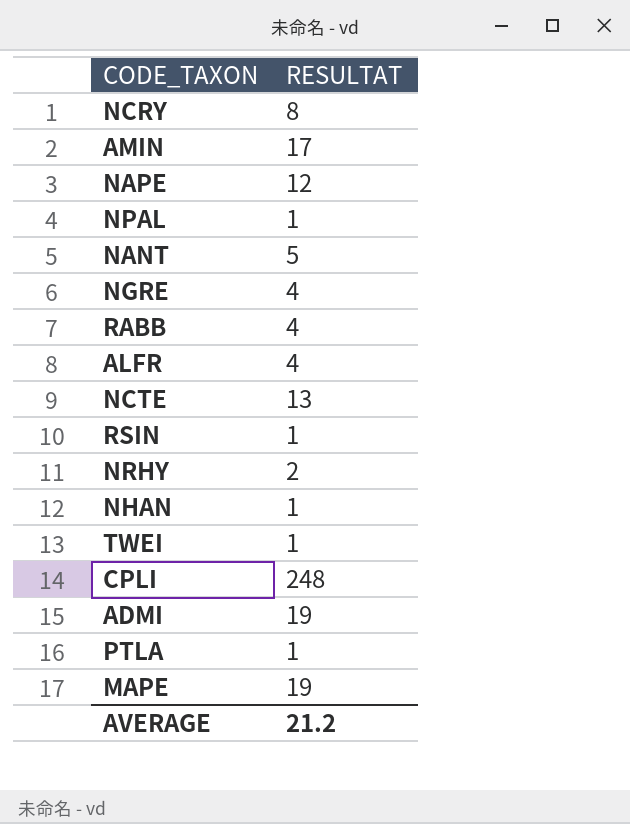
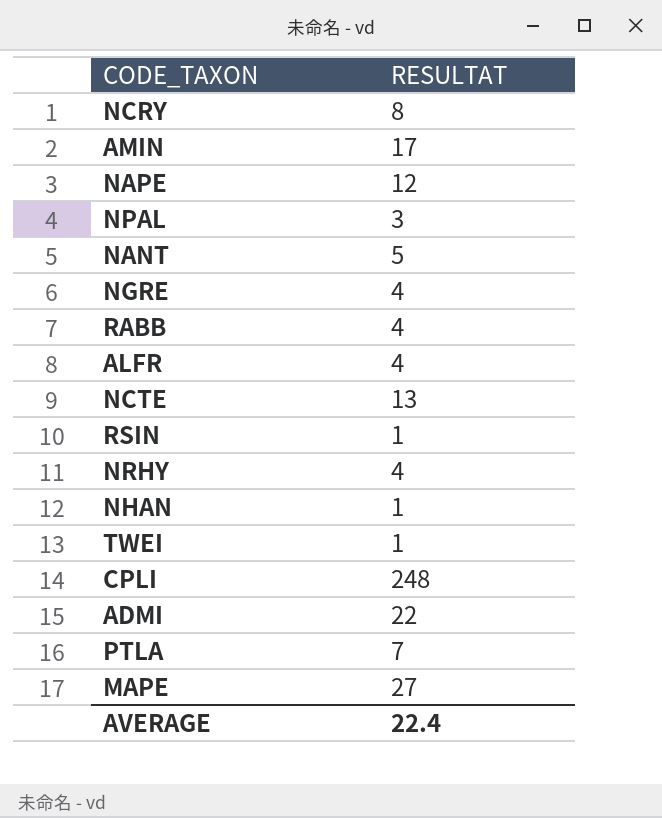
NPAL | RESULTAT: 1 -> 3
NRHY | RESULTAT: 2 -> 4
ADMI | RESULTAT: 19 -> 22
PTLA | RESULTAT: 1 -> 7
MAPE | RESULTAT: 19 -> 27
AVERAGE | RESULTAT: 21.2 -> 22.4

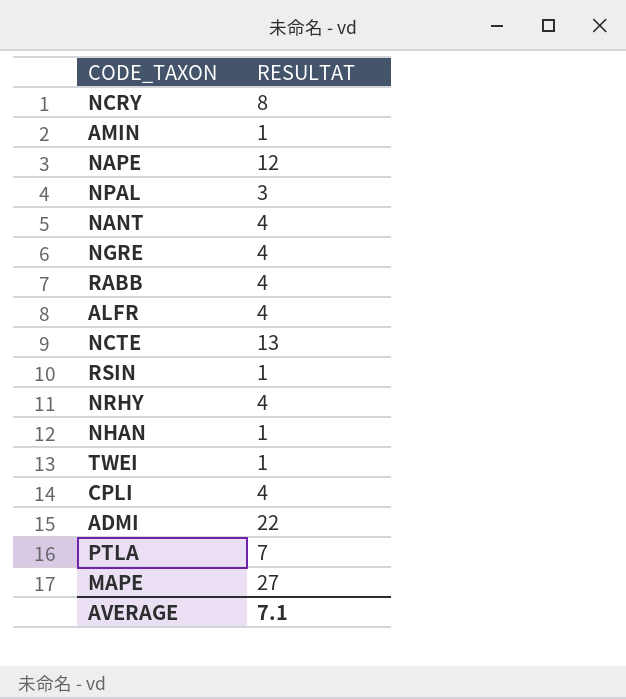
AMIN | RESULTAT: 17 -> 1
NANT | RESULTAT: 5 -> 4
CPLI | RESULTAT: 248 -> 4
AVERAGE | RESULTAT: 22.4 -> 7.1

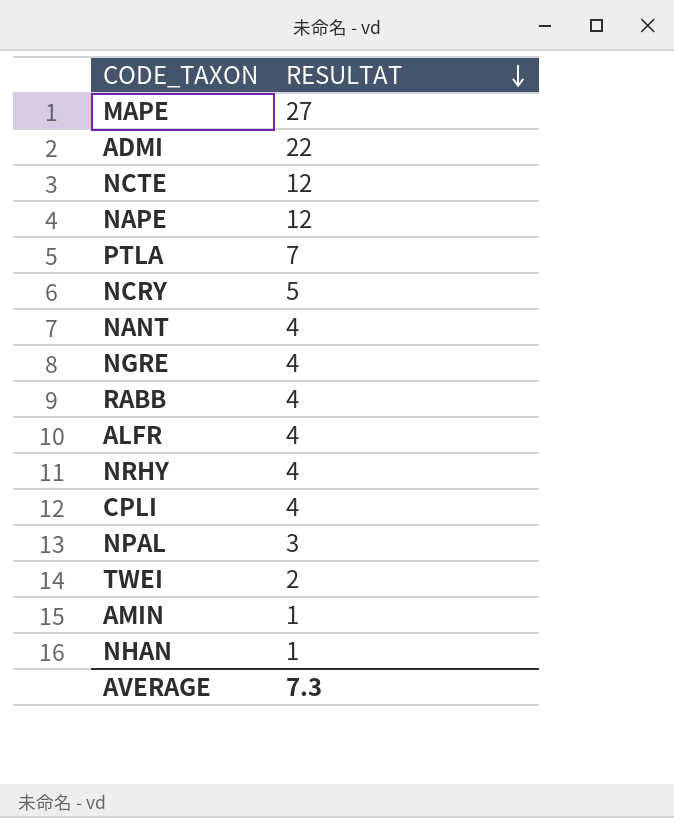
row order: none -> RESULTAT descending
row RSIN: 1 -> none
NCTE | RESULTAT: 13 -> 12
NCRY | RESULTAT: 8 -> 5
TWEI | RESULTAT: 1 -> 2
AVERAGE | RESULTAT: 7.1 -> 7.3

